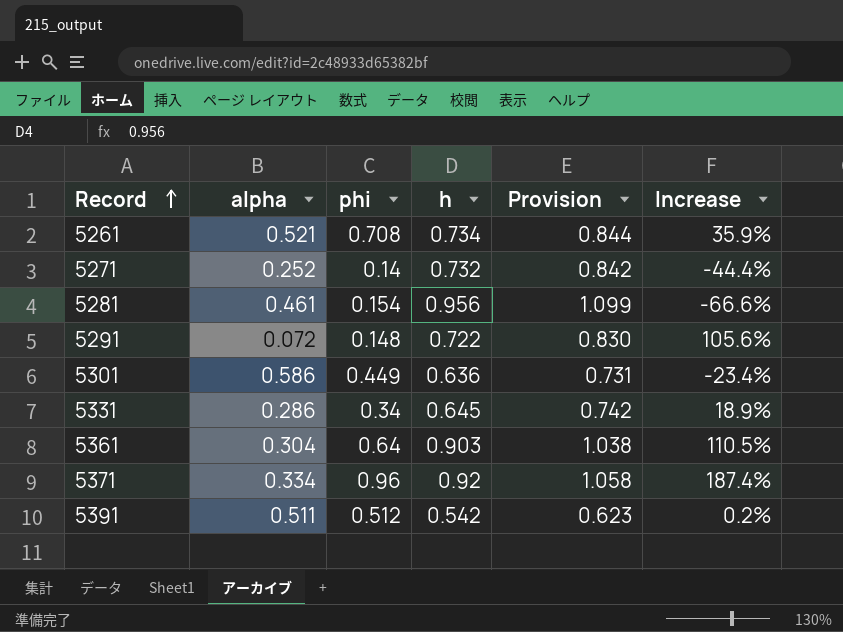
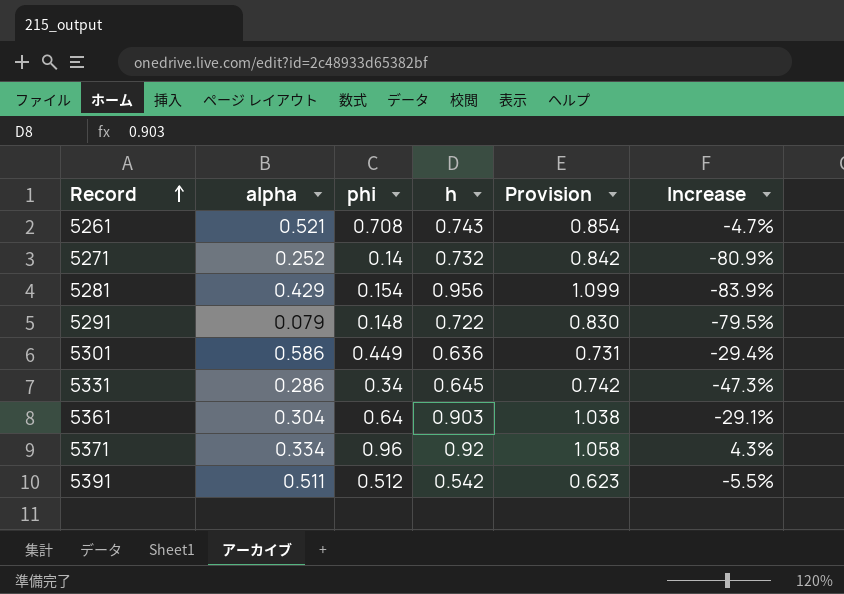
column Increase | formula: ([phi] - [alpha]) / [alpha] -> ([phi] - [h]) / [h]
5261 | h: 0.734 -> 0.743
5261 | Provision: 0.844 -> 0.854
5281 | alpha: 0.461 -> 0.429
5291 | alpha: 0.072 -> 0.079

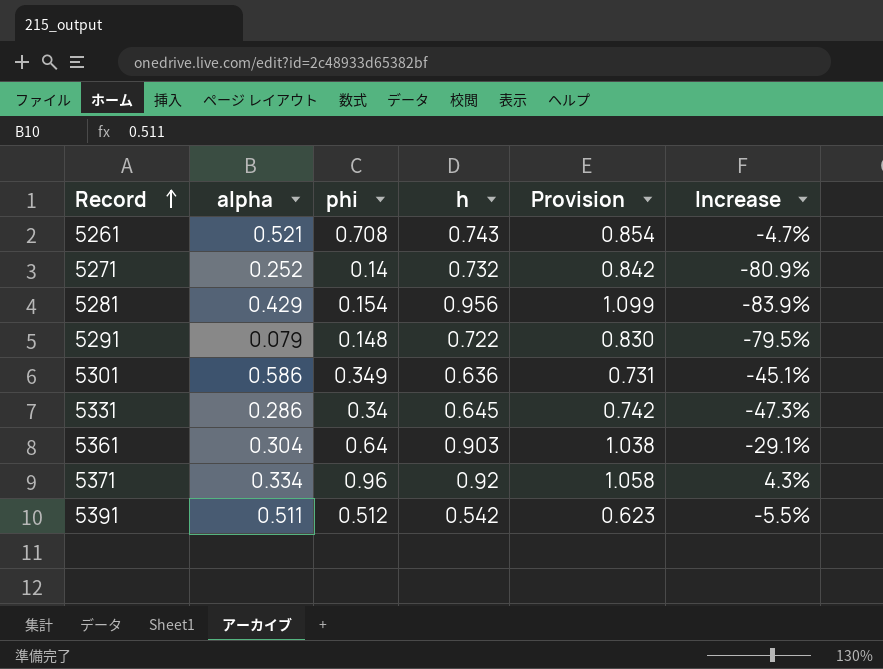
5301 | phi: 0.449 -> 0.349
5301 | Increase: -29.4% -> -45.1%

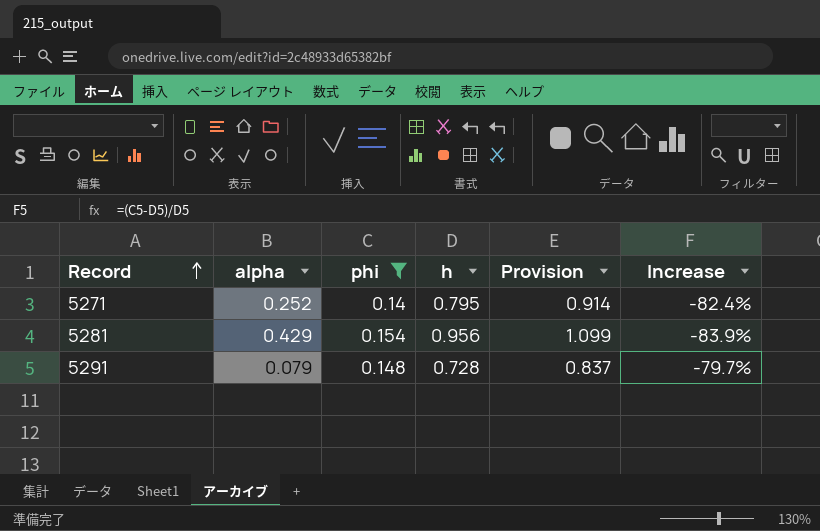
filter: none -> phi <= 0.154
5271 | h: 0.732 -> 0.795
5271 | Provision: 0.842 -> 0.914
5271 | Increase: -80.9% -> -82.4%
5291 | h: 0.722 -> 0.728
5291 | Provision: 0.830 -> 0.837
5291 | Increase: -79.5% -> -79.7%

